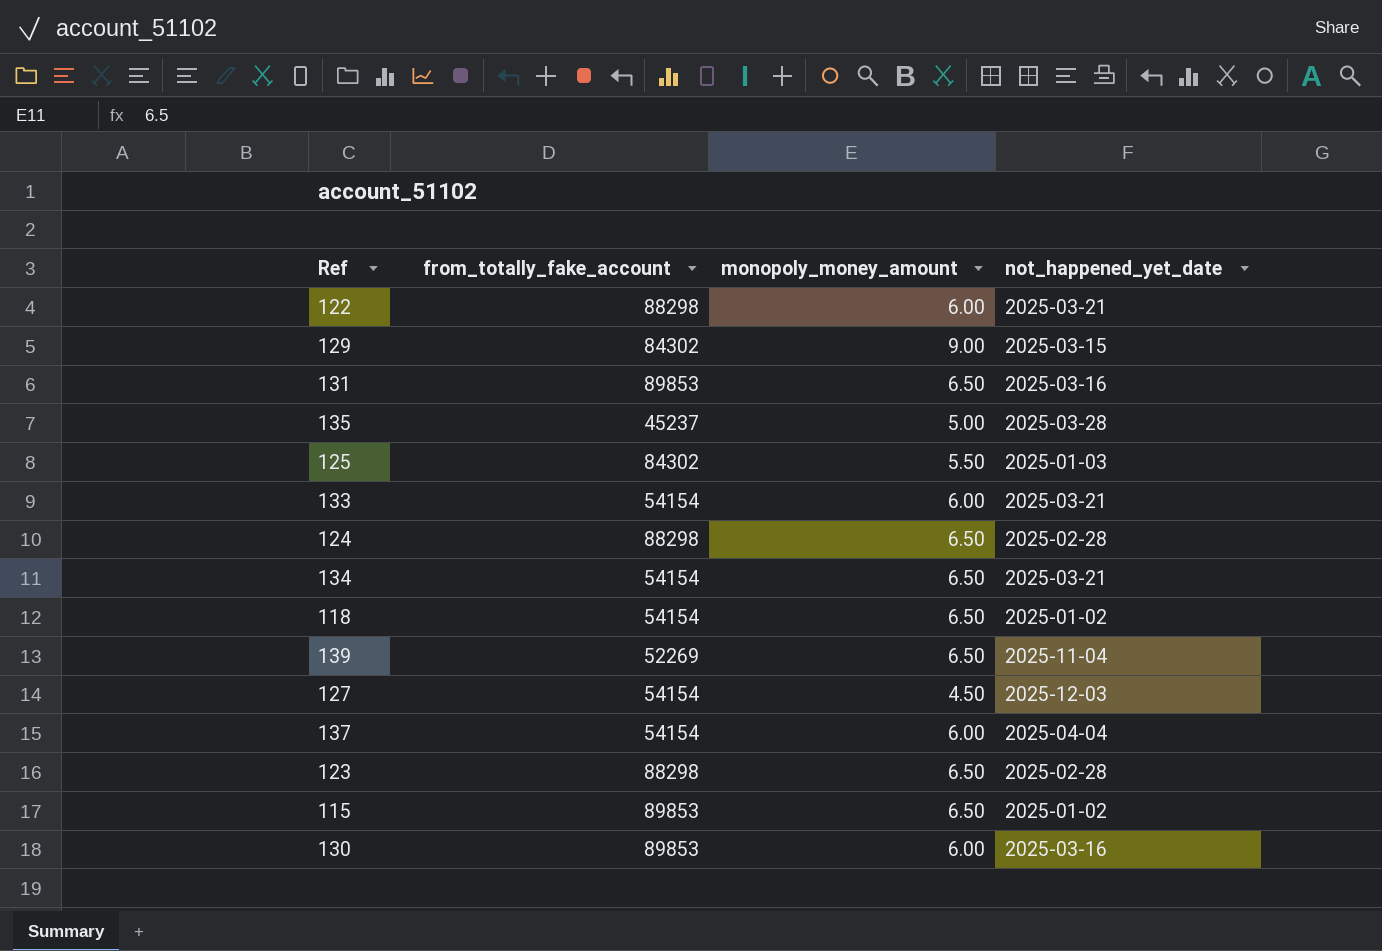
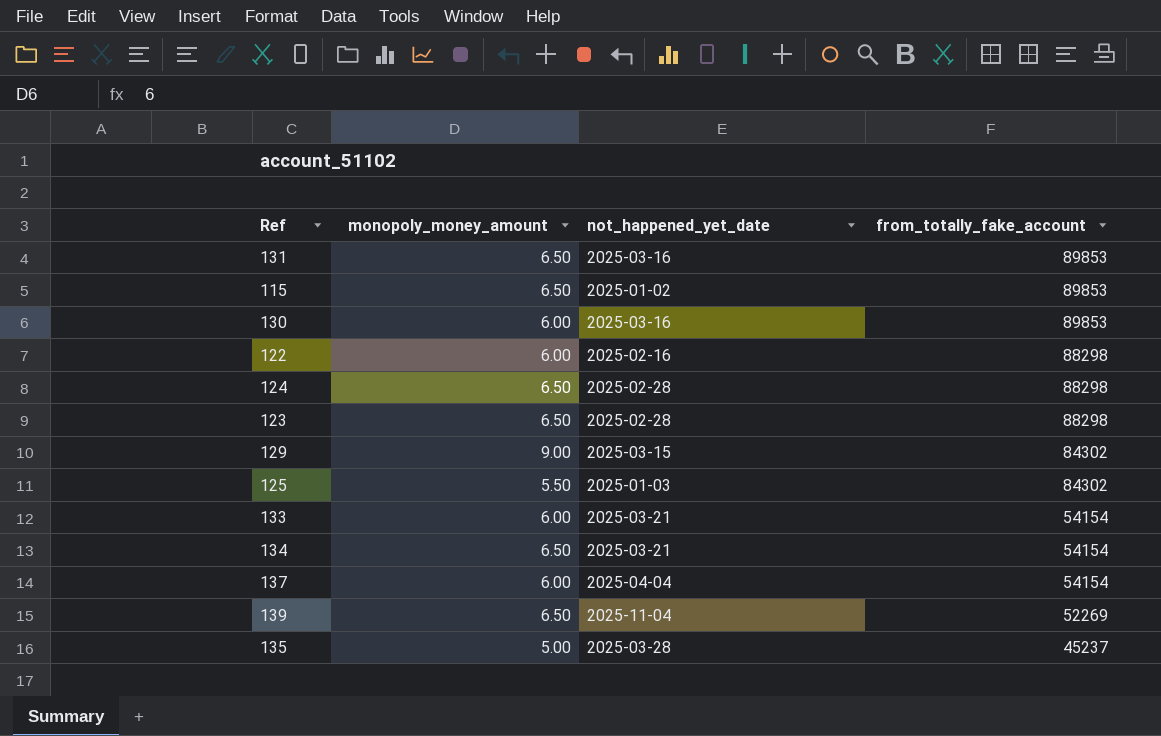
row order: none -> from_totally_fake_account descending
column from_totally_fake_account | position: 2 -> 4
row 118: 54154 | 6.50 | 2025-01-02 -> none
row 127: 54154 | 4.50 | 2025-12-03 -> none
122 | not_happened_yet_date: 2025-03-21 -> 2025-02-16

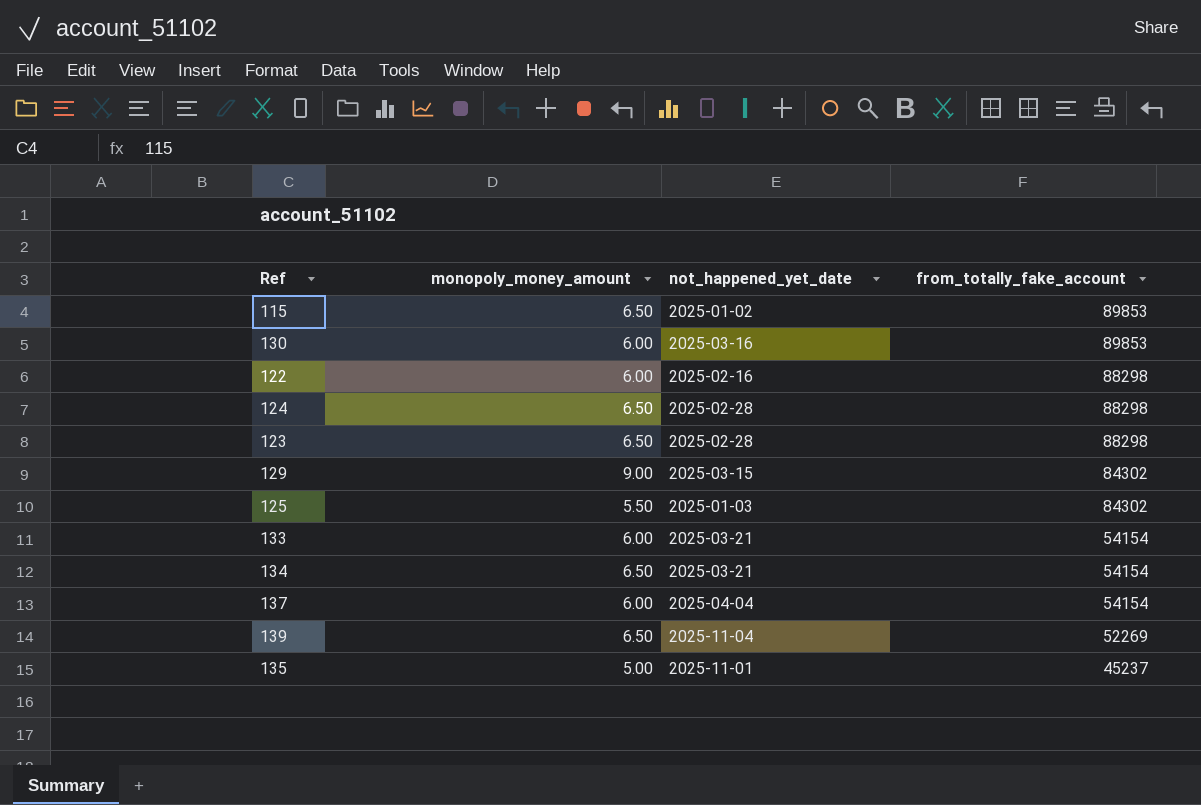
row 131: 6.50 | 2025-03-16 | 89853 -> none
135 | not_happened_yet_date: 2025-03-28 -> 2025-11-01

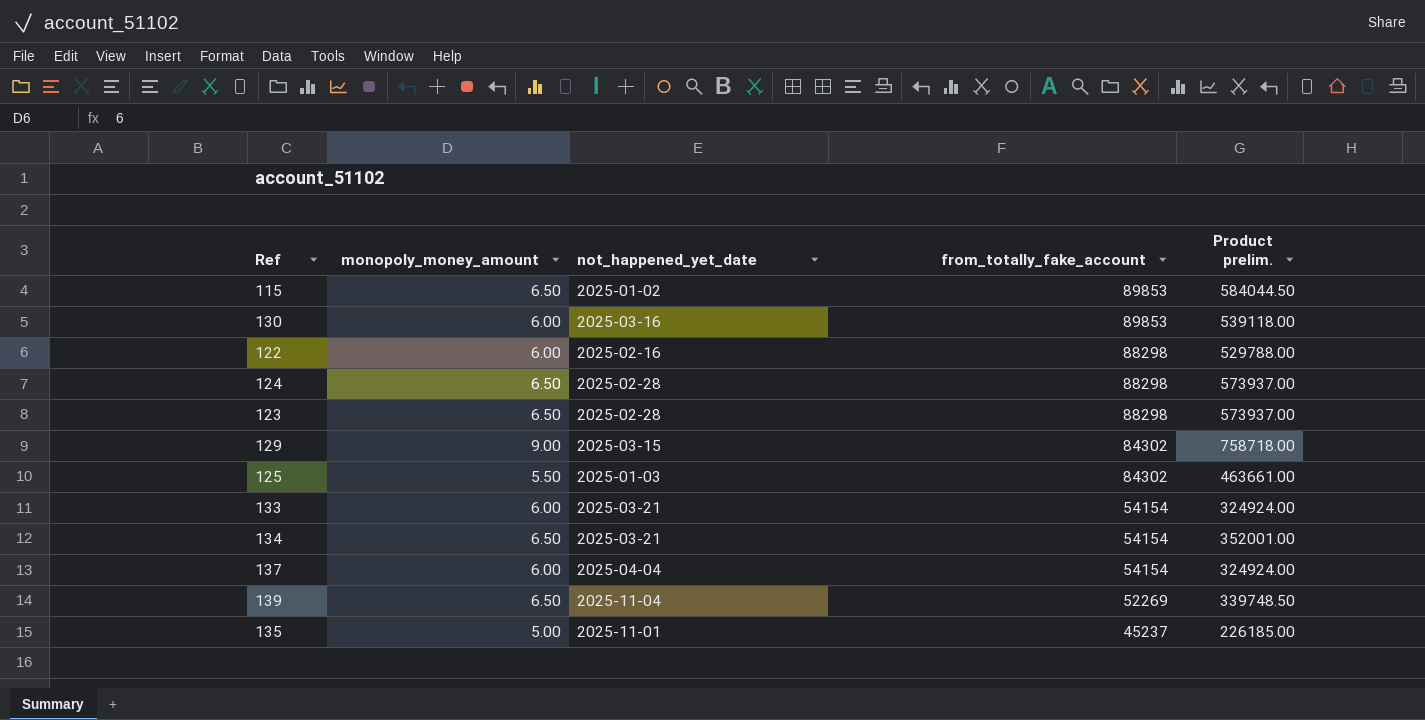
column Product prelim. | formula: none -> [monopoly_money_amount] * [from_totally_fake_account]

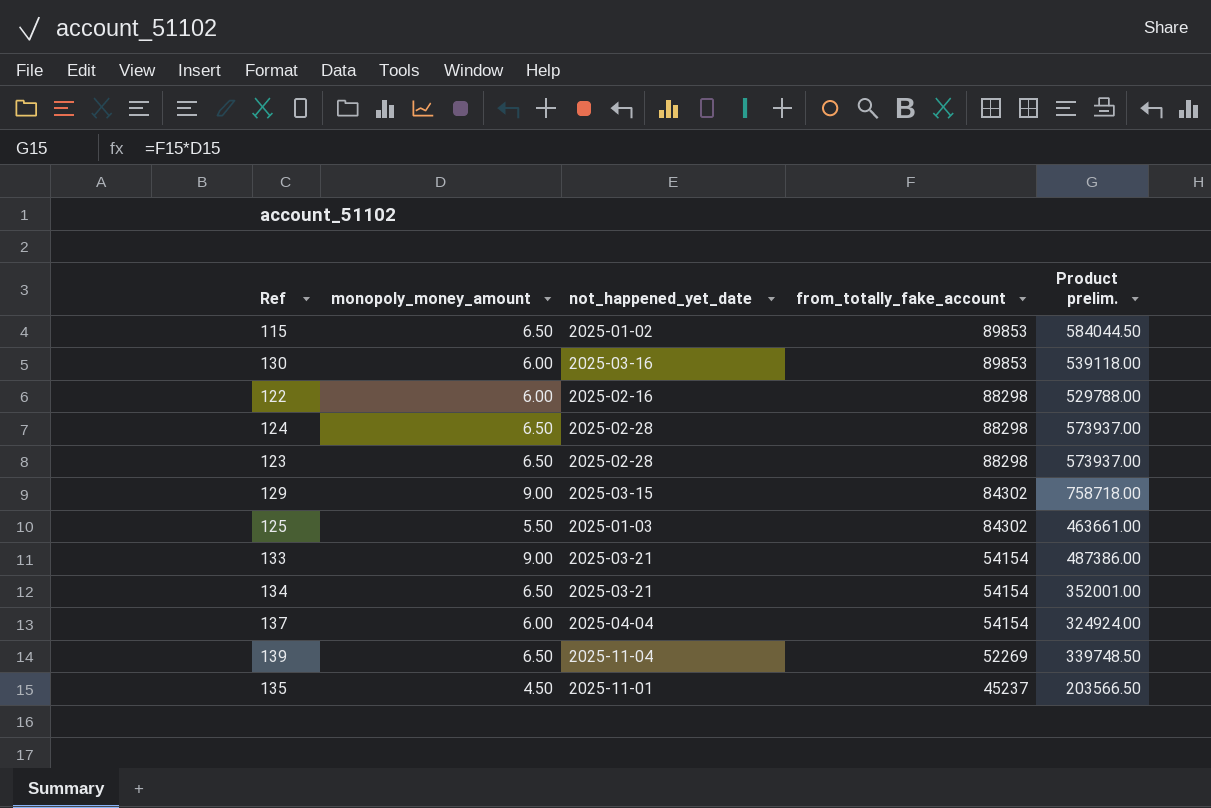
133 | monopoly_money_amount: 6.00 -> 9.00
133 | Product prelim.: 324924.00 -> 487386.00
135 | monopoly_money_amount: 5.00 -> 4.50
135 | Product prelim.: 226185.00 -> 203566.50

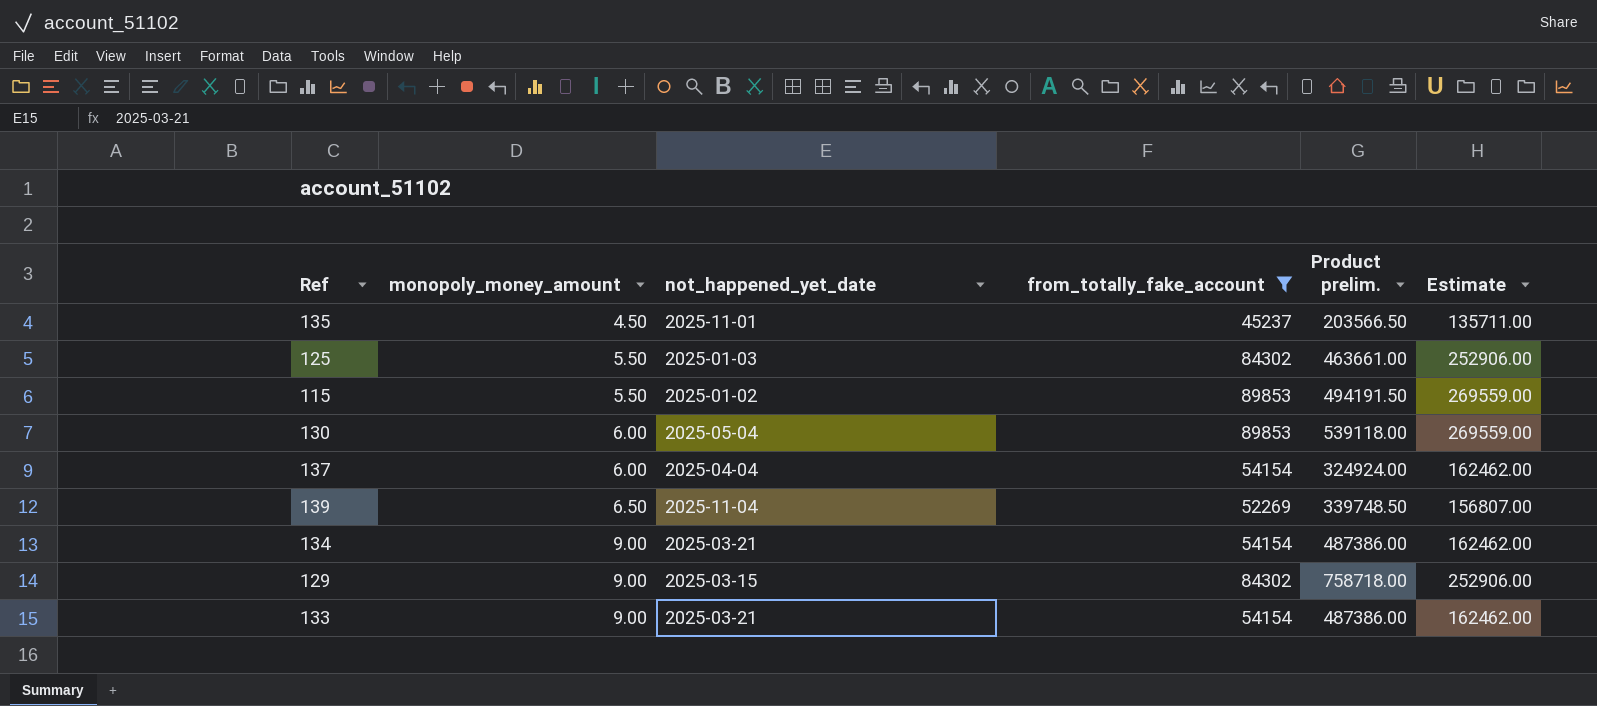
filter: none -> from_totally_fake_account != 88298
row order: from_totally_fake_account descending -> monopoly_money_amount ascending
column Estimate | formula: none -> [from_totally_fake_account] * 3
115 | monopoly_money_amount: 6.50 -> 5.50
115 | Product prelim.: 584044.50 -> 494191.50
130 | not_happened_yet_date: 2025-03-16 -> 2025-05-04
134 | monopoly_money_amount: 6.50 -> 9.00
134 | Product prelim.: 352001.00 -> 487386.00

